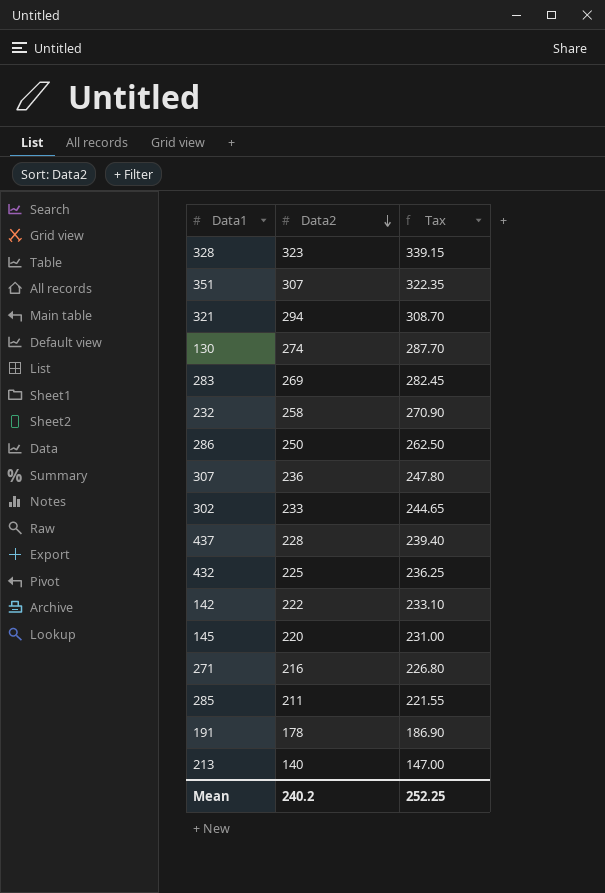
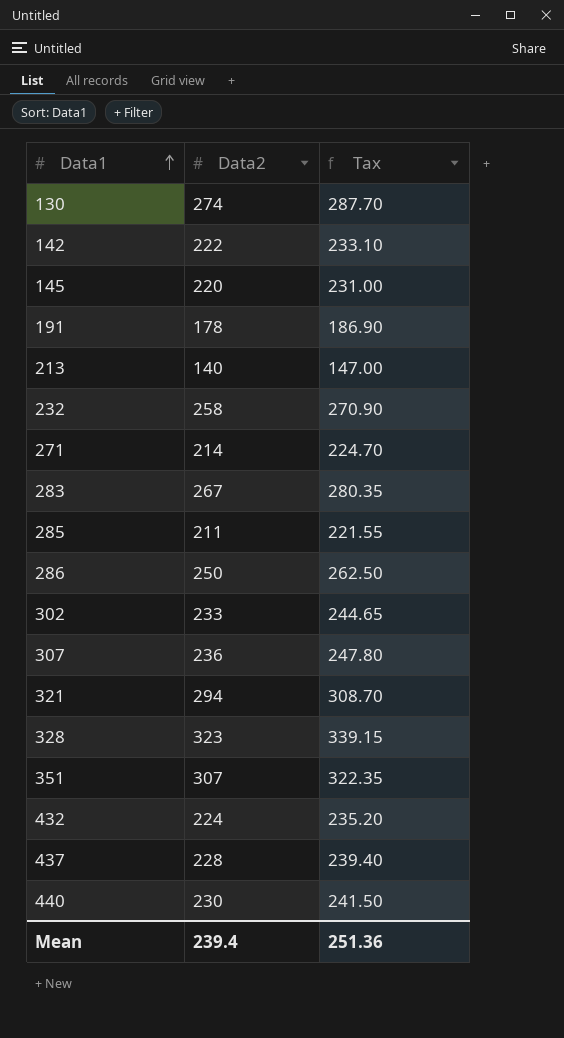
row order: Data2 descending -> Data1 ascending
271 | Data2: 216 -> 214
271 | Tax: 226.80 -> 224.70
283 | Data2: 269 -> 267
283 | Tax: 282.45 -> 280.35
432 | Data2: 225 -> 224
432 | Tax: 236.25 -> 235.20
row 440: none -> 230 | 241.50
Mean | Data2: 240.2 -> 239.4
Mean | Tax: 252.25 -> 251.36

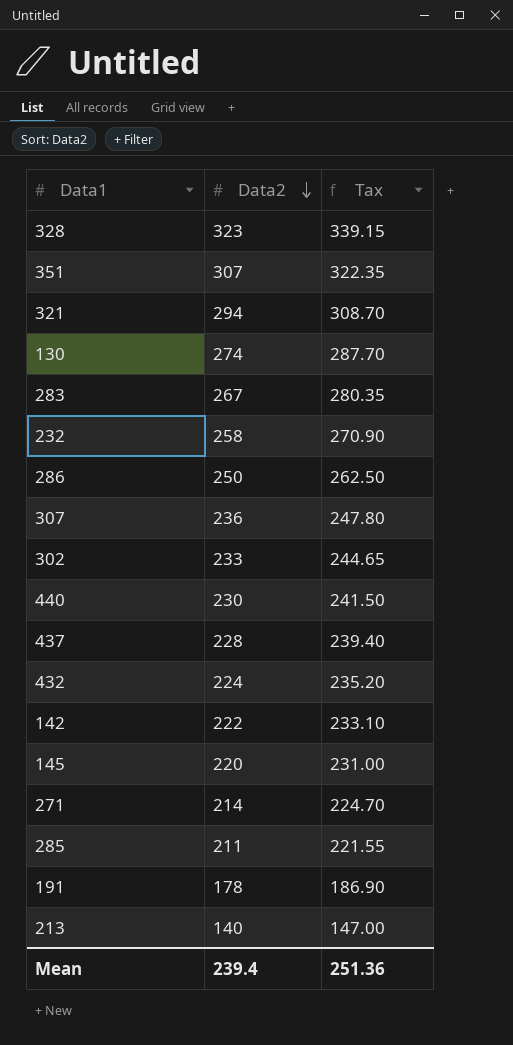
row order: Data1 ascending -> Data2 descending

